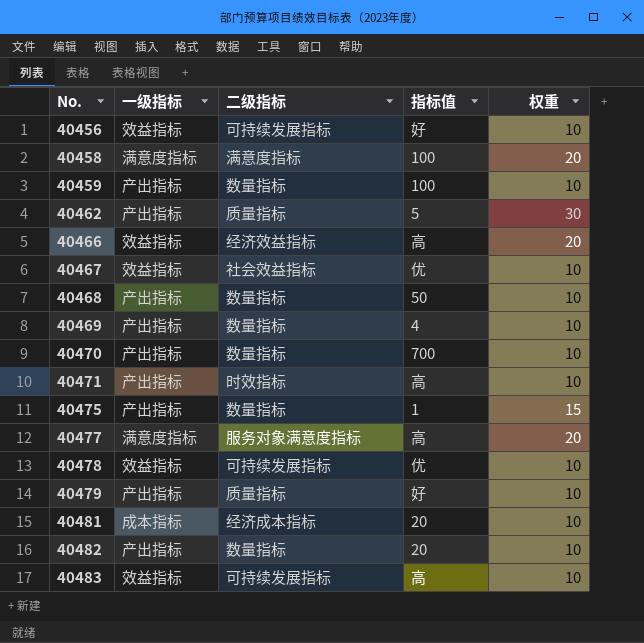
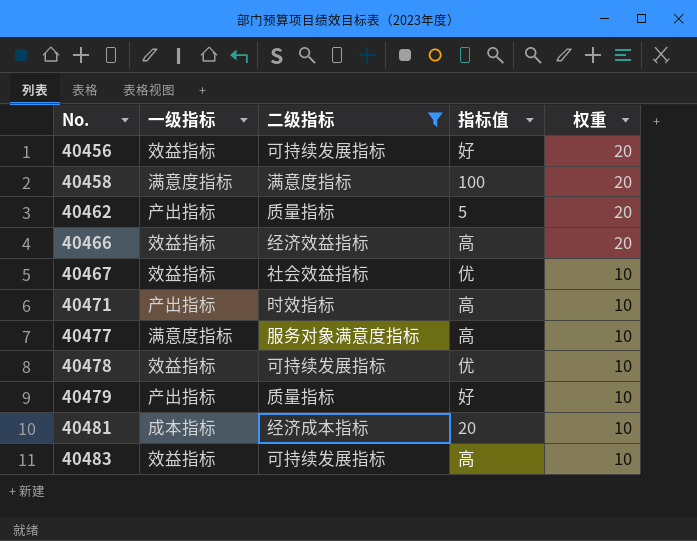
filter: none -> 二级指标 != 数量指标
40456 | 权重: 10 -> 20
40462 | 权重: 30 -> 20
40477 | 权重: 20 -> 10

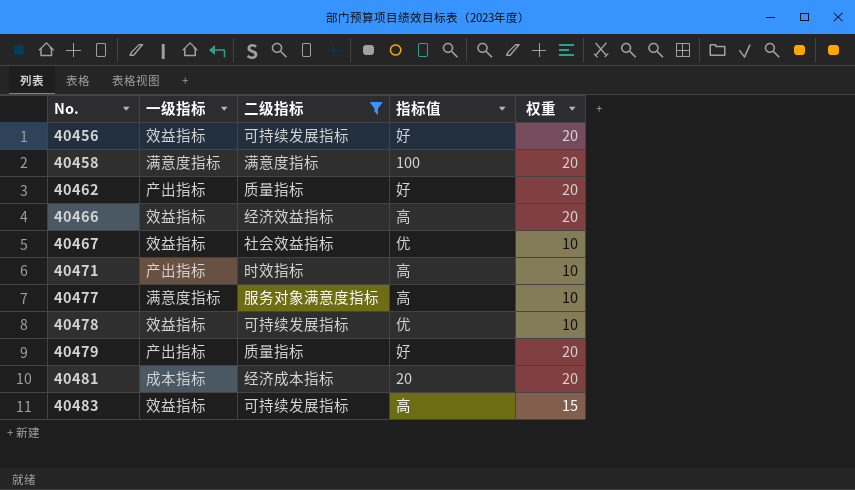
40462 | 指标值: 5 -> 好
40479 | 权重: 10 -> 20
40481 | 权重: 10 -> 20
40483 | 权重: 10 -> 15

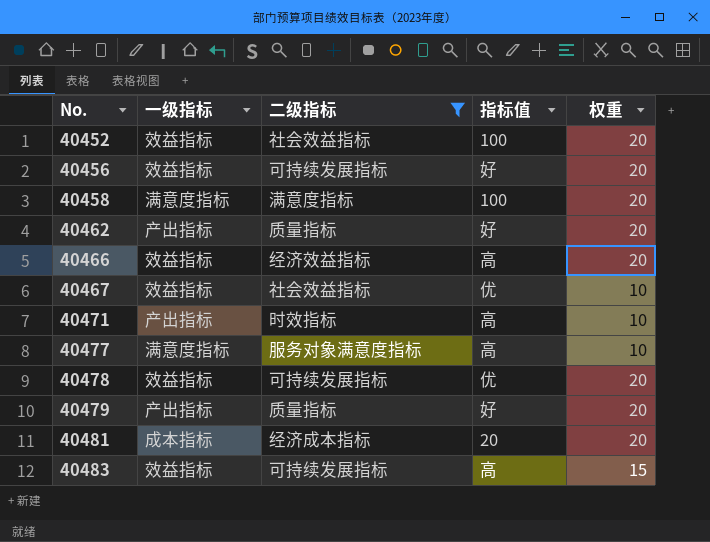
row 40452: none -> 效益指标 | 社会效益指标 | 100 | 20
40478 | 权重: 10 -> 20

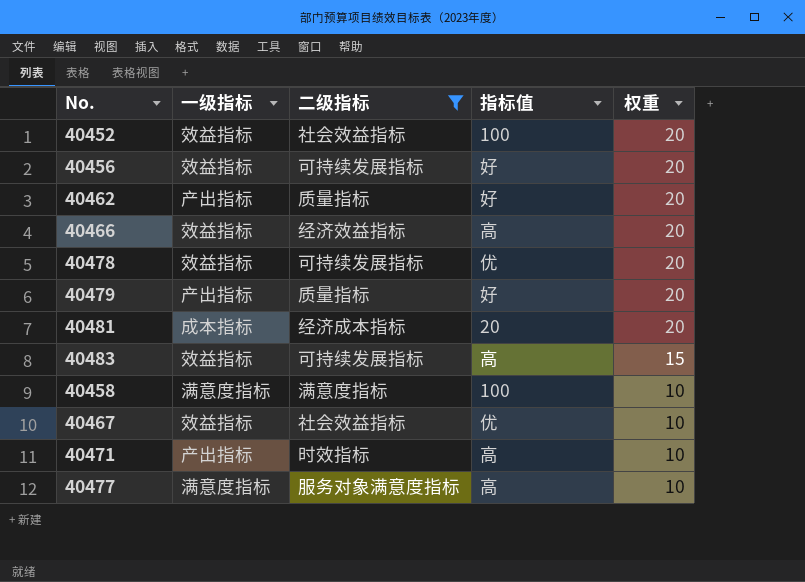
row order: No. ascending -> 权重 descending
40458 | 权重: 20 -> 10

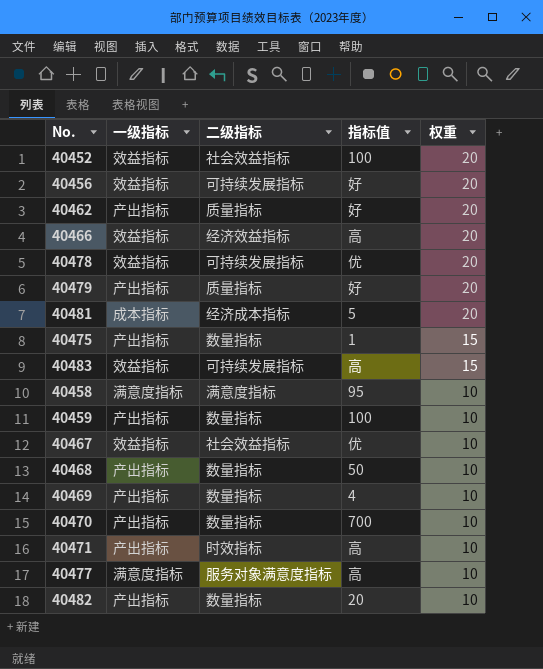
filter: 二级指标 != 数量指标 -> none
40481 | 指标值: 20 -> 5
40458 | 指标值: 100 -> 95

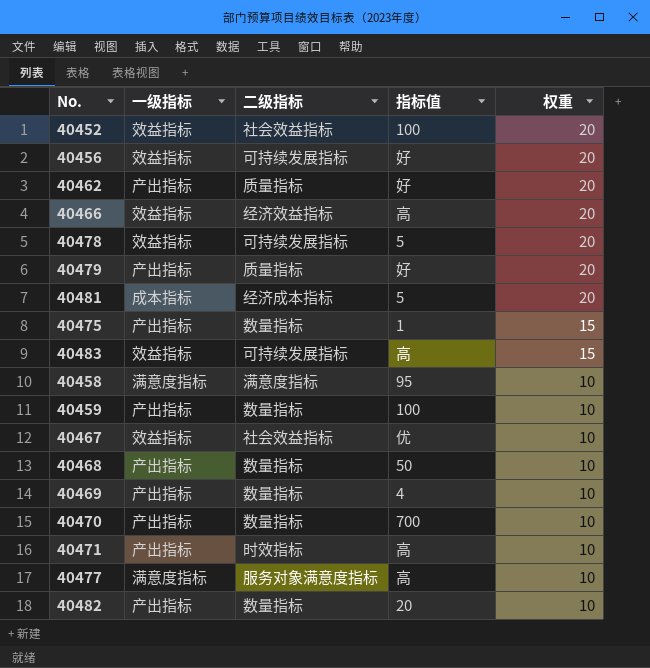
40478 | 指标值: 优 -> 5

